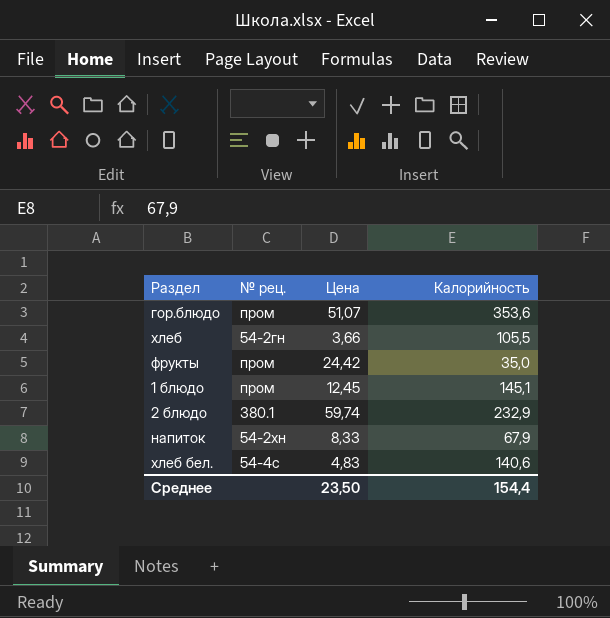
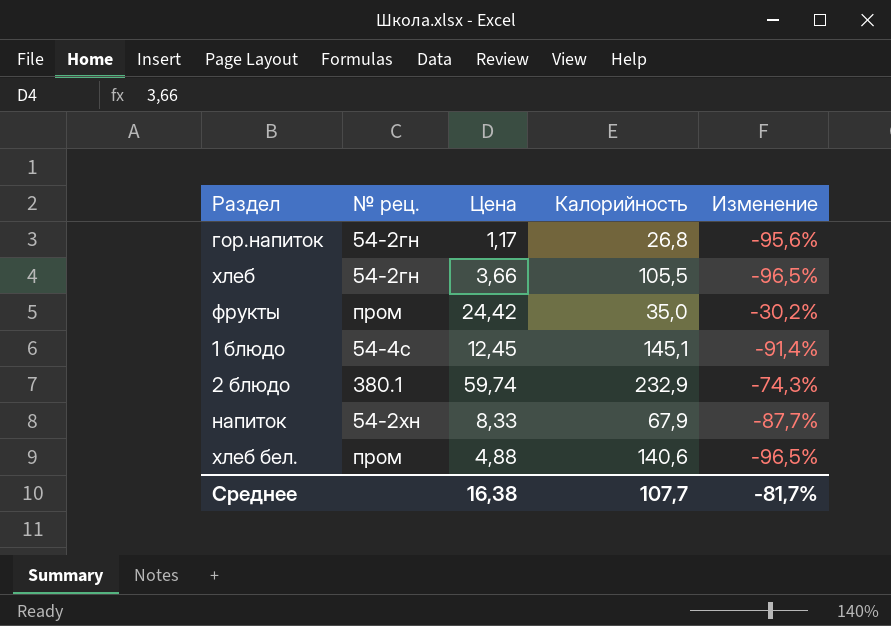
column Изменение | formula: none -> ([Цена] - [Калорийность]) / [Калорийность]
row гор.блюдо: пром | 51,07 | 353,6 -> none
row гор.напиток: none -> 54-2гн | 1,17 | 26,8 | -95,6%
1 блюдо | № рец.: пром -> 54-4с
хлеб бел. | № рец.: 54-4с -> пром
хлеб бел. | Цена: 4,83 -> 4,88
Среднее | Цена: 23,50 -> 16,38
Среднее | Калорийность: 154,4 -> 107,7

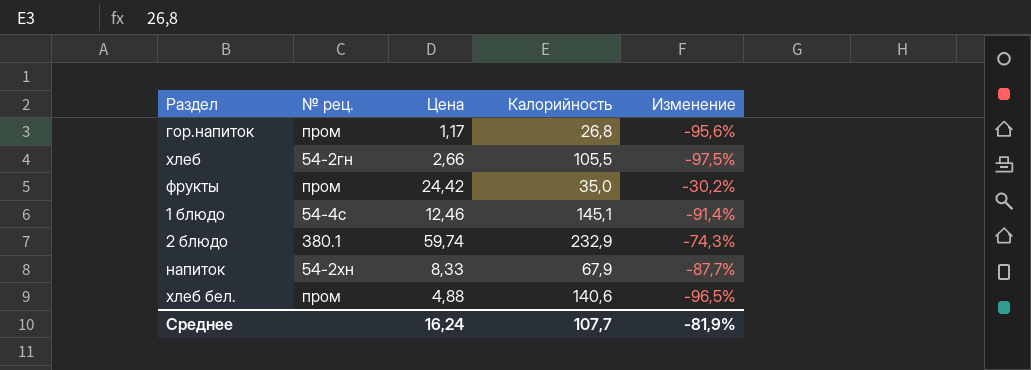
гор.напиток | № рец.: 54-2гн -> пром
хлеб | Цена: 3,66 -> 2,66
хлеб | Изменение: -96,5% -> -97,5%
1 блюдо | Цена: 12,45 -> 12,46
Среднее | Цена: 16,38 -> 16,24
Среднее | Изменение: -81,7% -> -81,9%

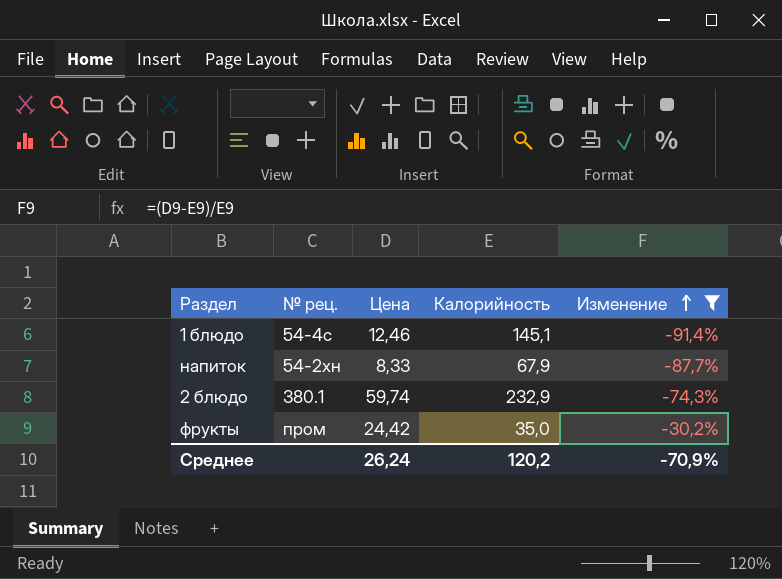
filter: none -> Изменение >= -91,4%
row order: none -> Изменение ascending
Среднее | Цена: 16,24 -> 26,24
Среднее | Калорийность: 107,7 -> 120,2
Среднее | Изменение: -81,9% -> -70,9%

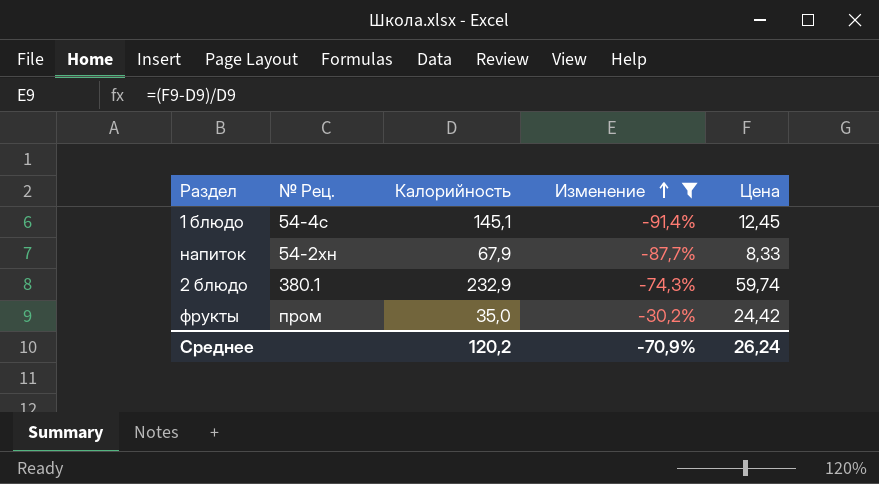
column name: № рец. -> № Рец.
column Цена | position: 3 -> 5
1 блюдо | Цена: 12,46 -> 12,45

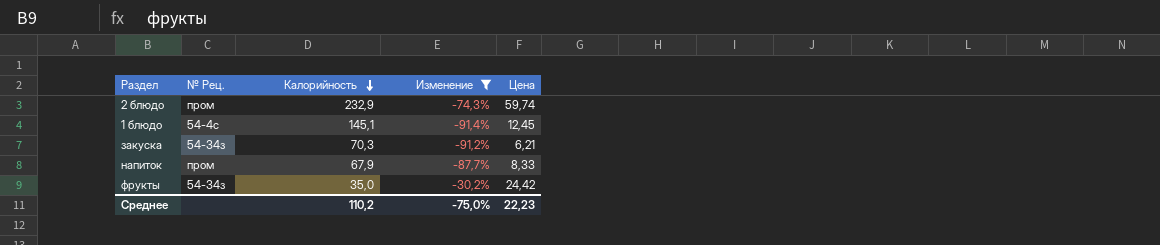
row order: Изменение ascending -> Калорийность descending
2 блюдо | № Рец.: 380.1 -> пром
row закуска: none -> 54-34з | 70,3 | -91,2% | 6,21
напиток | № Рец.: 54-2хн -> пром
фрукты | № Рец.: пром -> 54-34з
Среднее | Калорийность: 120,2 -> 110,2
Среднее | Изменение: -70,9% -> -75,0%
Среднее | Цена: 26,24 -> 22,23

